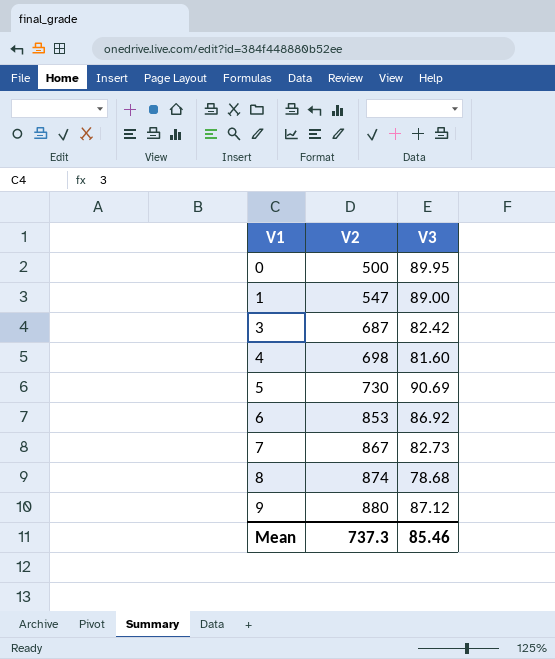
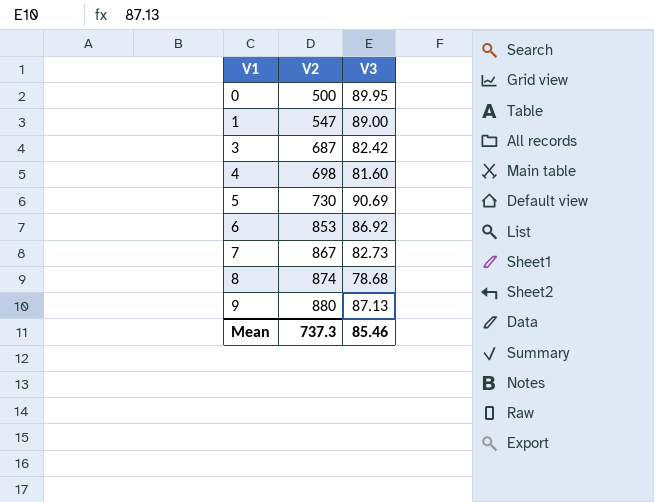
9 | V3: 87.12 -> 87.13

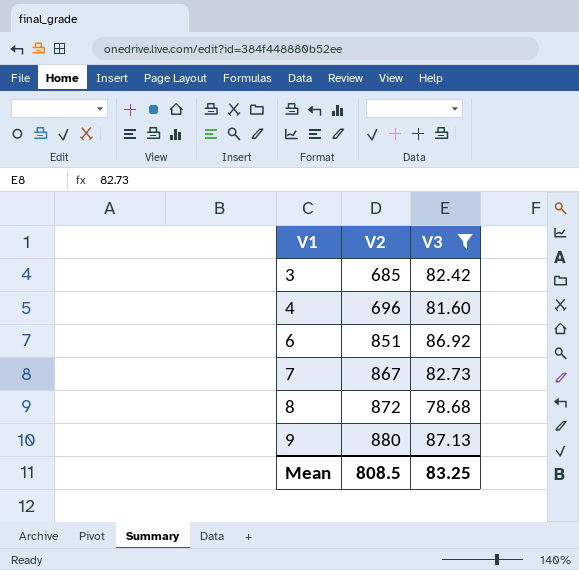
filter: none -> V3 <= 87.13
3 | V2: 687 -> 685
4 | V2: 698 -> 696
6 | V2: 853 -> 851
8 | V2: 874 -> 872
Mean | V2: 737.3 -> 808.5
Mean | V3: 85.46 -> 83.25

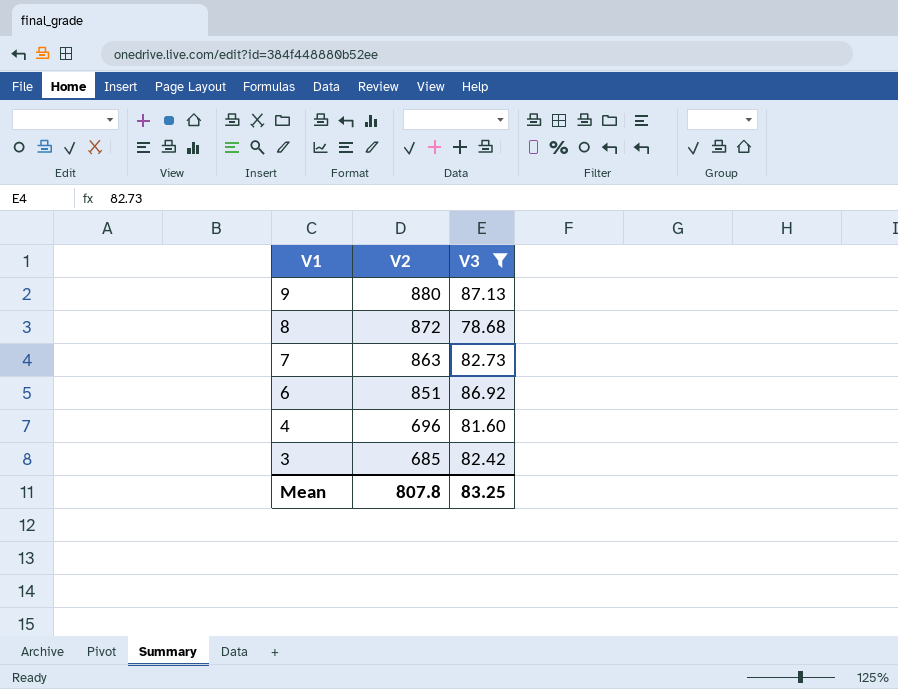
row order: V1 ascending -> V1 descending
7 | V2: 867 -> 863
Mean | V2: 808.5 -> 807.8

